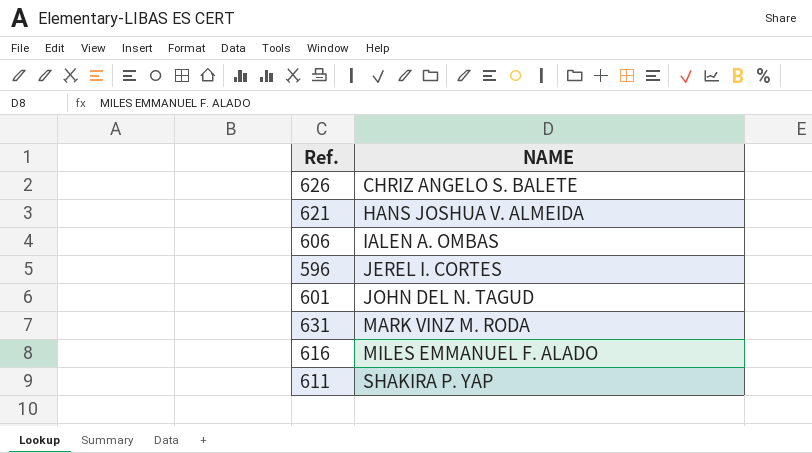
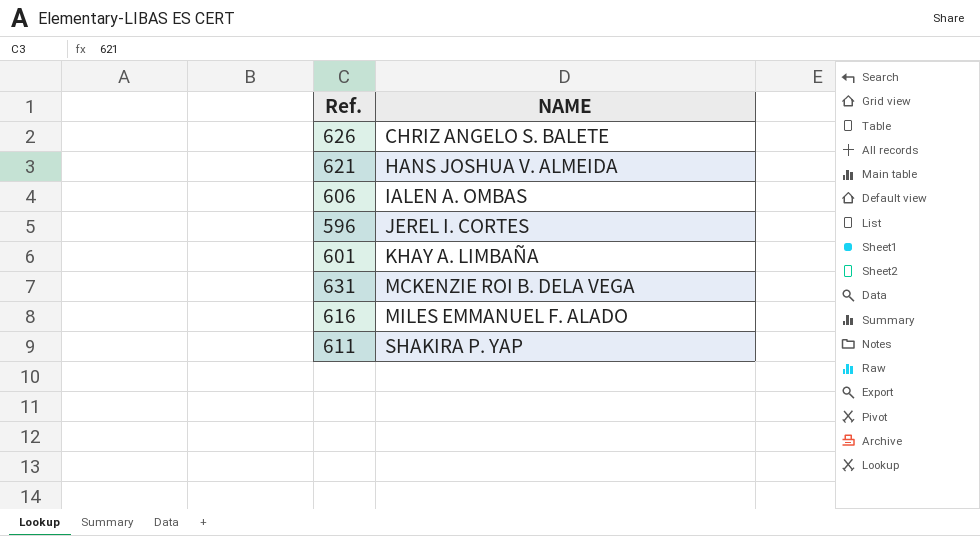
601 | NAME: JOHN DEL N. TAGUD -> KHAY A. LIMBAÑA
631 | NAME: MARK VINZ M. RODA -> MCKENZIE ROI B. DELA VEGA

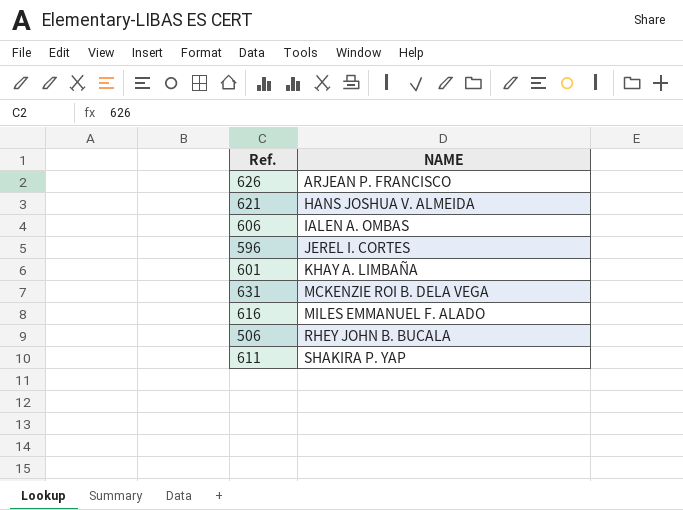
626 | NAME: CHRIZ ANGELO S. BALETE -> ARJEAN P. FRANCISCO
row 506: none -> RHEY JOHN B. BUCALA

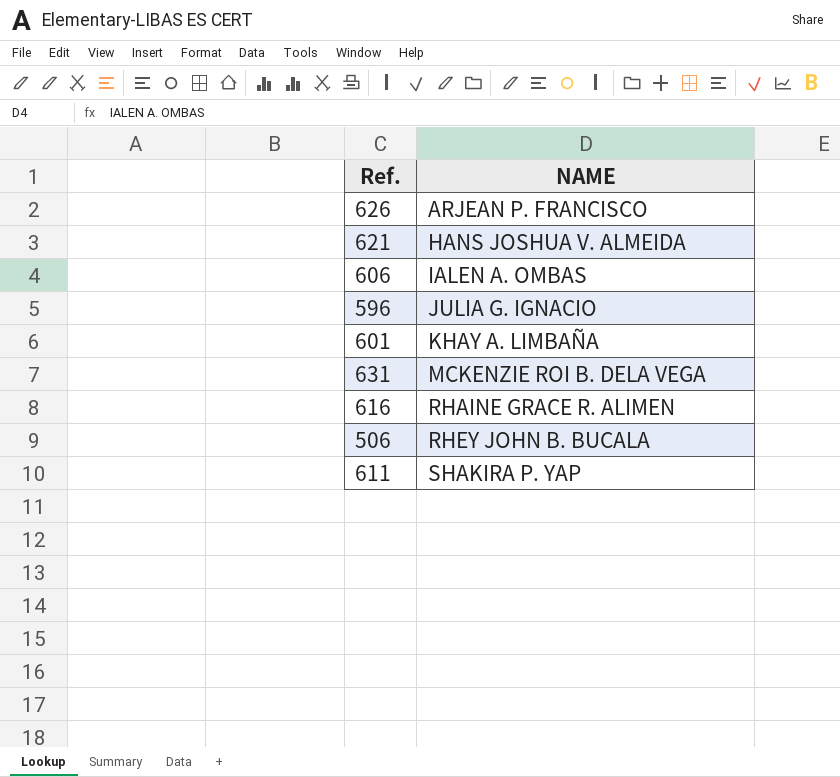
596 | NAME: JEREL I. CORTES -> JULIA G. IGNACIO
616 | NAME: MILES EMMANUEL F. ALADO -> RHAINE GRACE R. ALIMEN

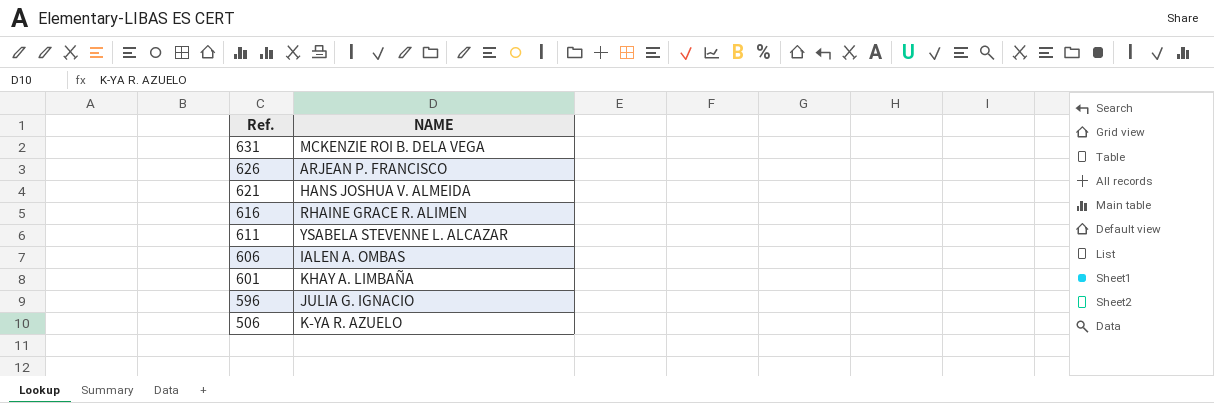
row order: NAME ascending -> Ref. descending
611 | NAME: SHAKIRA P. YAP -> YSABELA STEVENNE L. ALCAZAR
506 | NAME: RHEY JOHN B. BUCALA -> K-YA R. AZUELO

